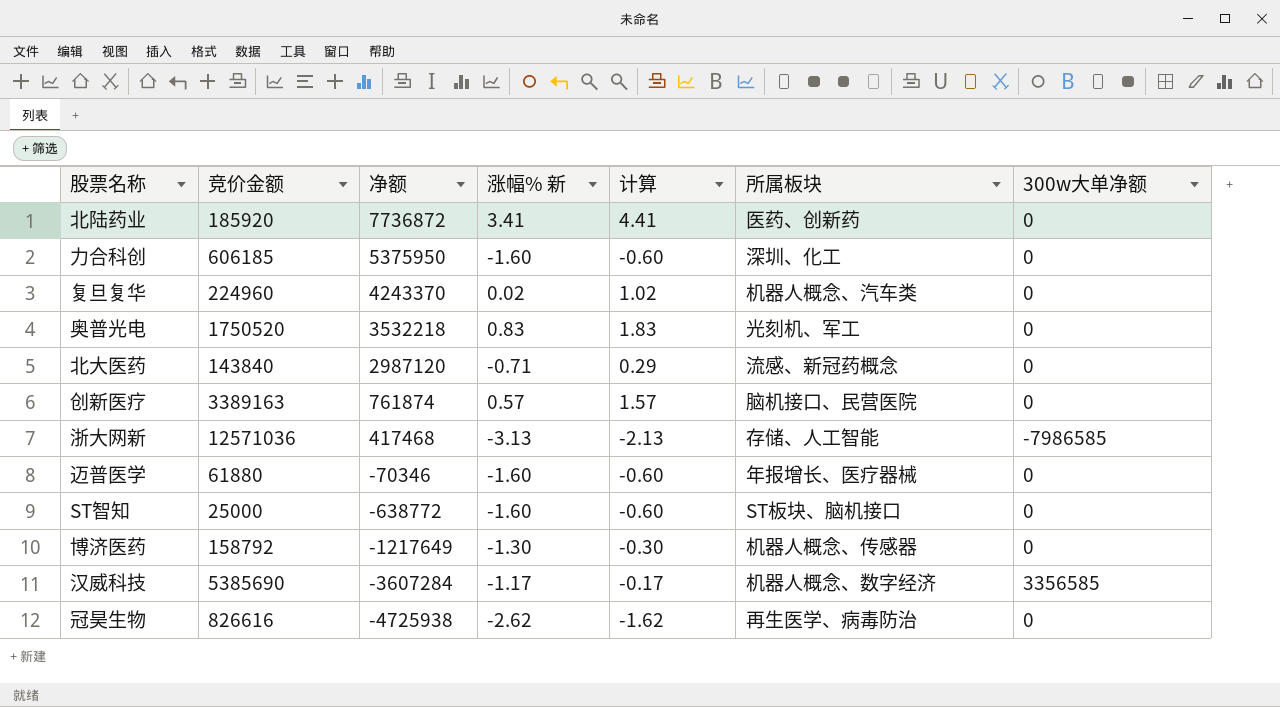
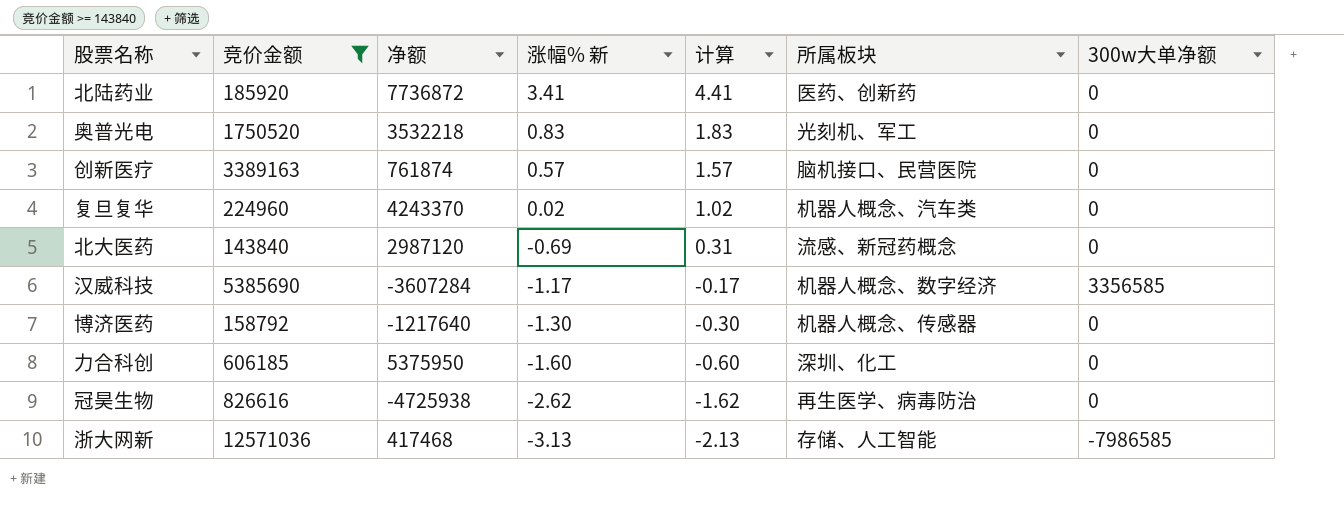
filter: none -> 竞价金额 >= 143840
row order: 净额 descending -> 涨幅% 新 descending
北大医药 | 涨幅% 新: -0.71 -> -0.69
北大医药 | 计算: 0.29 -> 0.31
博济医药 | 净额: -1217649 -> -1217640

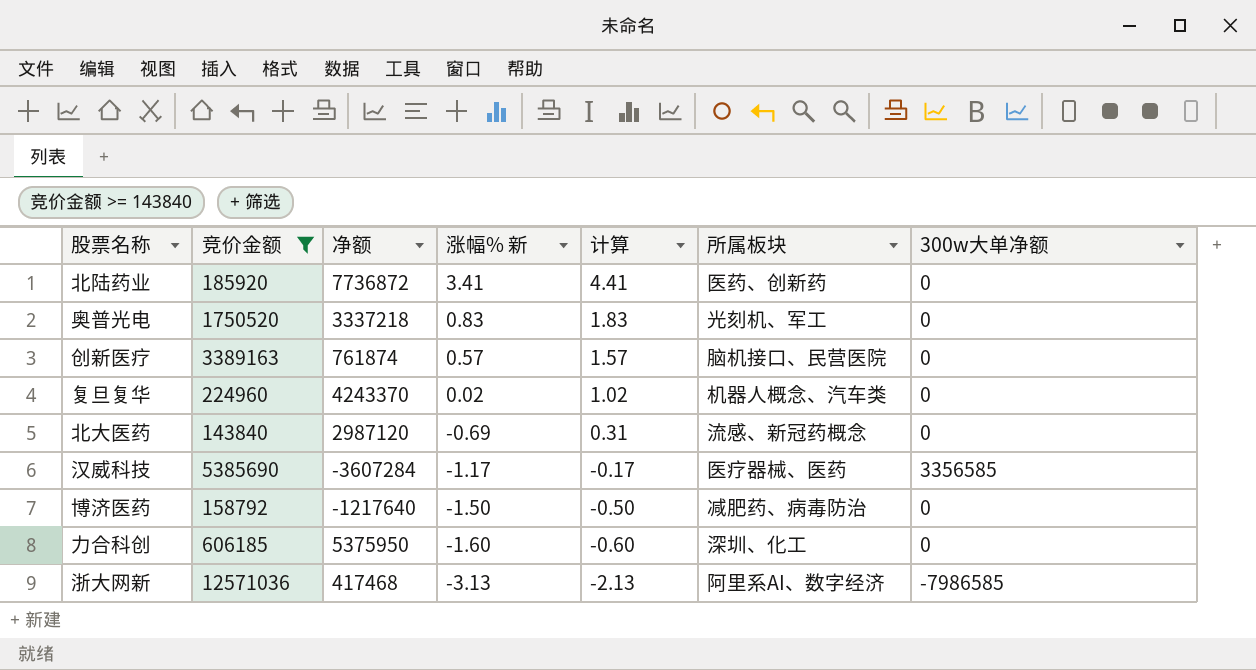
row 冠昊生物: 826616 | -4725938 | -2.62 | -1.62 | 再生医学、病毒防治 | 0 -> none
奥普光电 | 净额: 3532218 -> 3337218
汉威科技 | 所属板块: 机器人概念、数字经济 -> 医疗器械、医药
博济医药 | 涨幅% 新: -1.30 -> -1.50
博济医药 | 计算: -0.30 -> -0.50
博济医药 | 所属板块: 机器人概念、传感器 -> 减肥药、病毒防治
浙大网新 | 所属板块: 存储、人工智能 -> 阿里系AI、数字经济

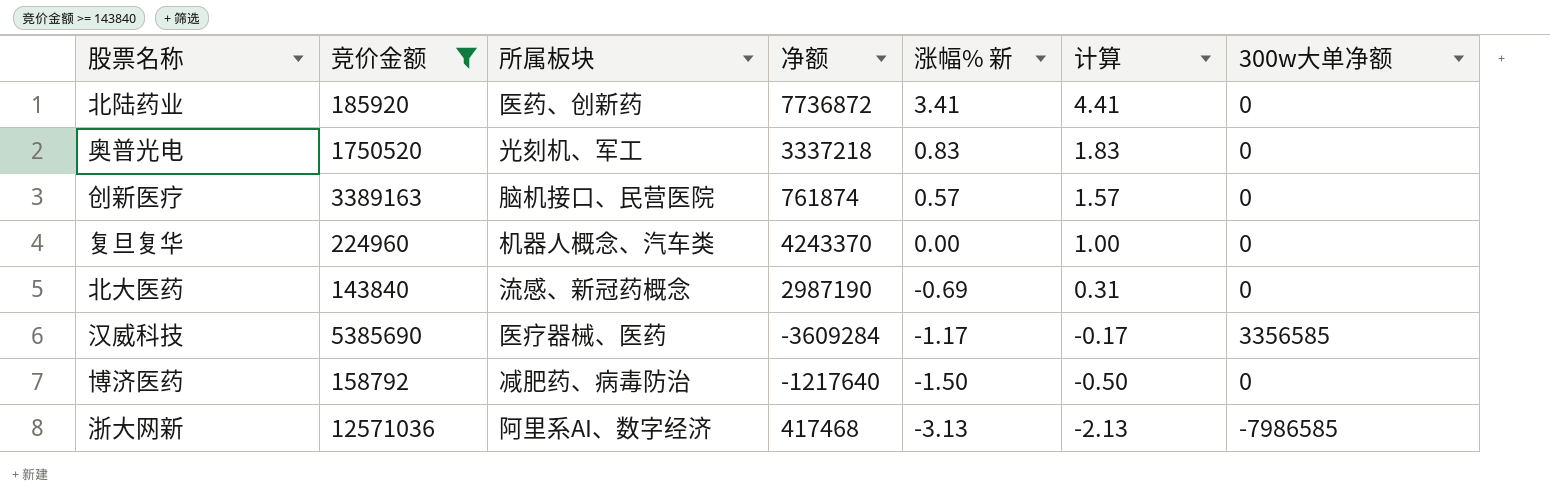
column 所属板块 | position: 6 -> 3
row 力合科创: 606185 | 5375950 | -1.60 | -0.60 | 深圳、化工 | 0 -> none
复旦复华 | 涨幅% 新: 0.02 -> 0.00
复旦复华 | 计算: 1.02 -> 1.00
北大医药 | 净额: 2987120 -> 2987190
汉威科技 | 净额: -3607284 -> -3609284

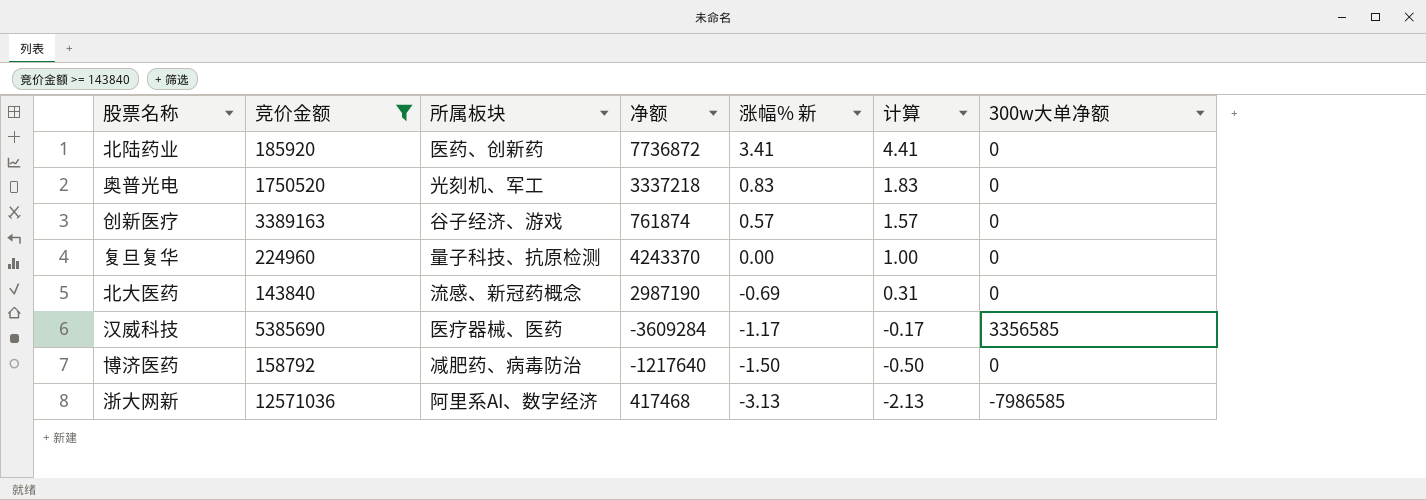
创新医疗 | 所属板块: 脑机接口、民营医院 -> 谷子经济、游戏
复旦复华 | 所属板块: 机器人概念、汽车类 -> 量子科技、抗原检测

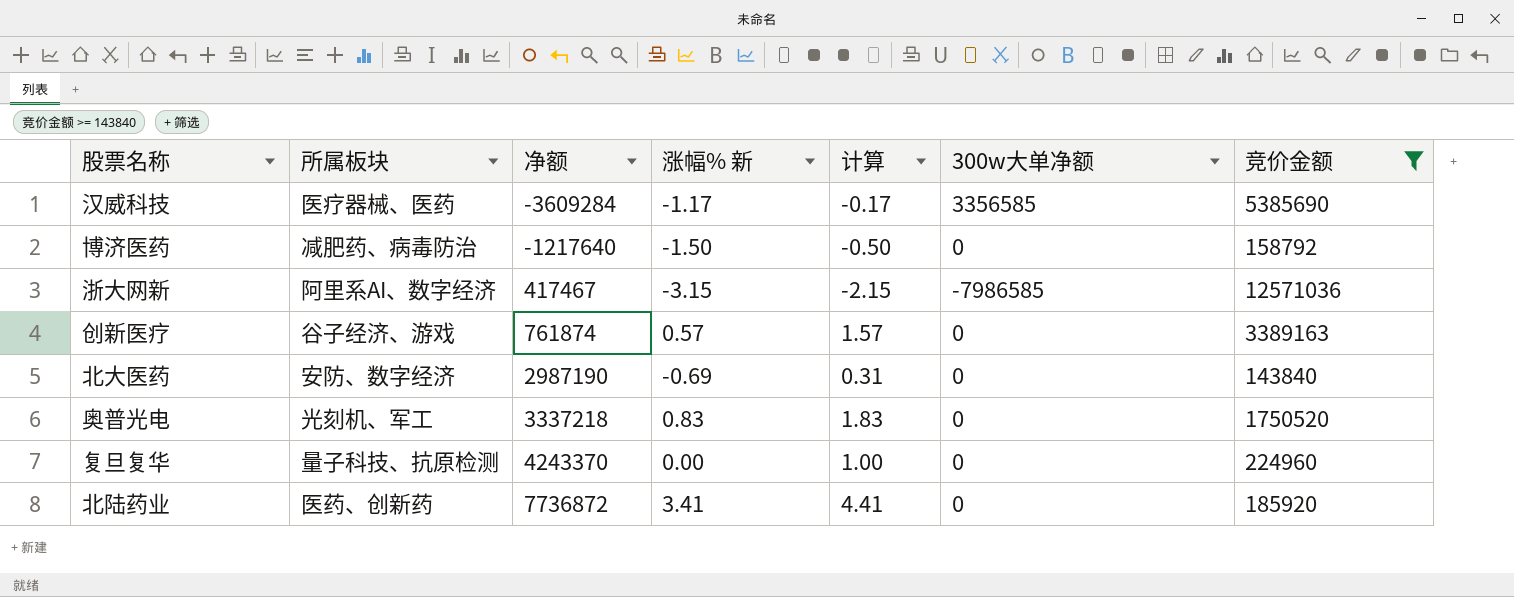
row order: 涨幅% 新 descending -> 净额 ascending
column 竞价金额 | position: 2 -> 7
浙大网新 | 净额: 417468 -> 417467
浙大网新 | 涨幅% 新: -3.13 -> -3.15
浙大网新 | 计算: -2.13 -> -2.15
北大医药 | 所属板块: 流感、新冠药概念 -> 安防、数字经济

